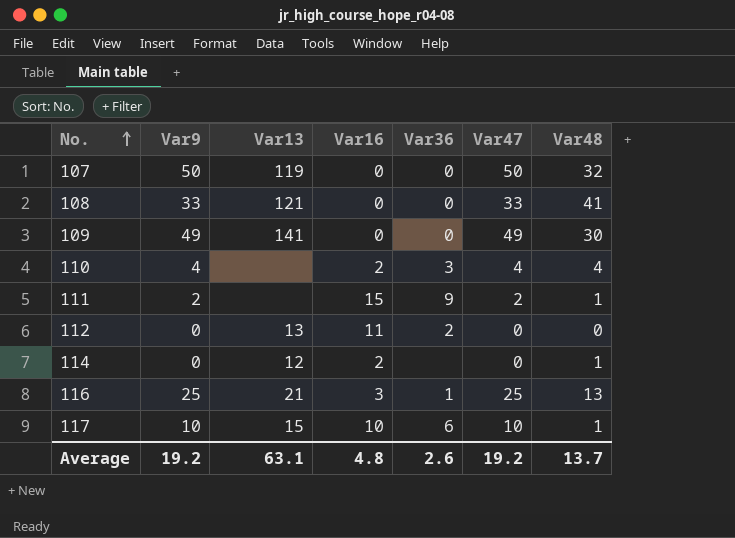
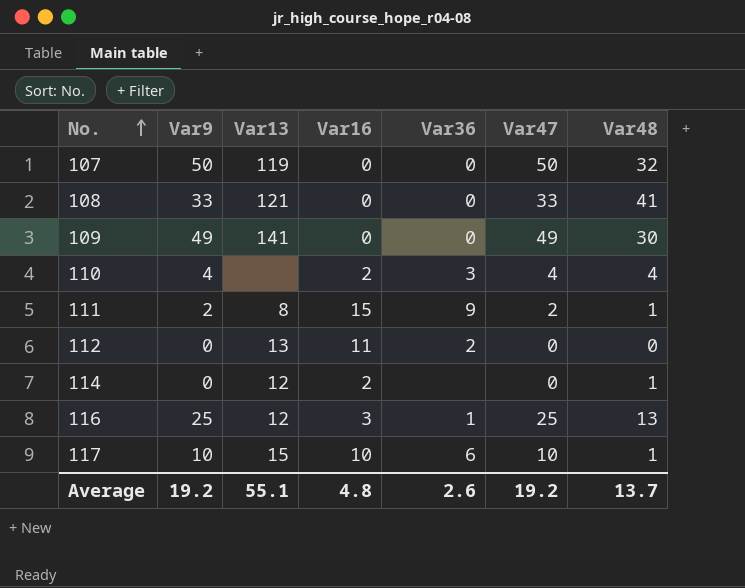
111 | Var13: none -> 8
116 | Var13: 21 -> 12
Average | Var13: 63.1 -> 55.1

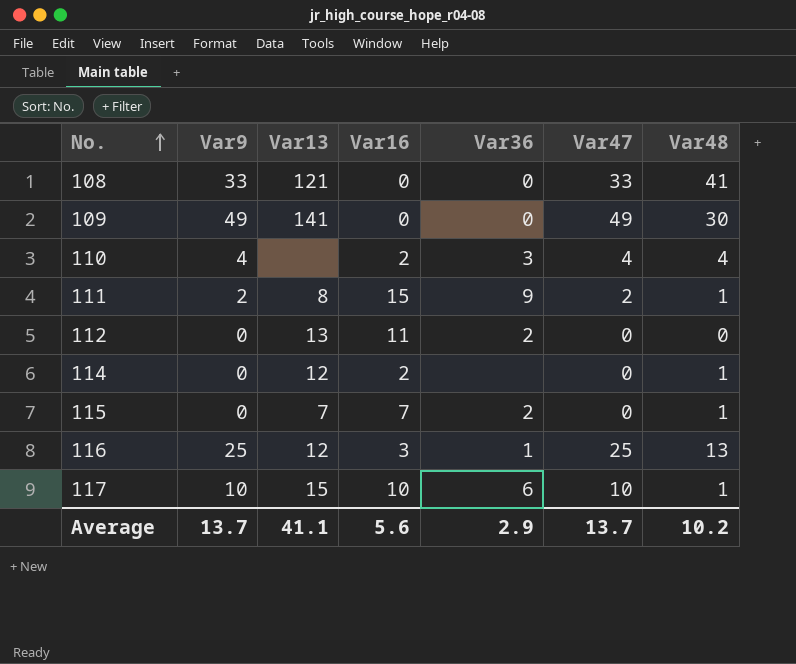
row 107: 50 | 119 | 0 | 0 | 50 | 32 -> none
row 115: none -> 0 | 7 | 7 | 2 | 0 | 1
Average | Var9: 19.2 -> 13.7
Average | Var13: 55.1 -> 41.1
Average | Var16: 4.8 -> 5.6
Average | Var36: 2.6 -> 2.9
Average | Var47: 19.2 -> 13.7
Average | Var48: 13.7 -> 10.2

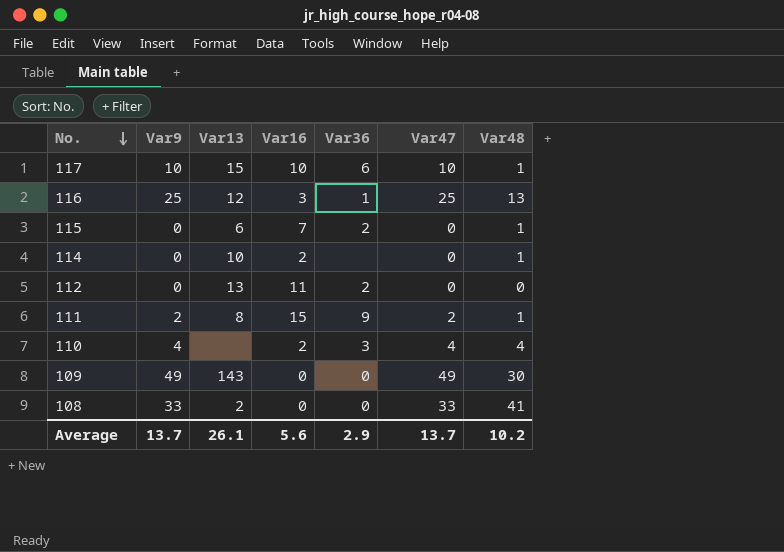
row order: No. ascending -> No. descending
115 | Var13: 7 -> 6
114 | Var13: 12 -> 10
109 | Var13: 141 -> 143
108 | Var13: 121 -> 2
Average | Var13: 41.1 -> 26.1

